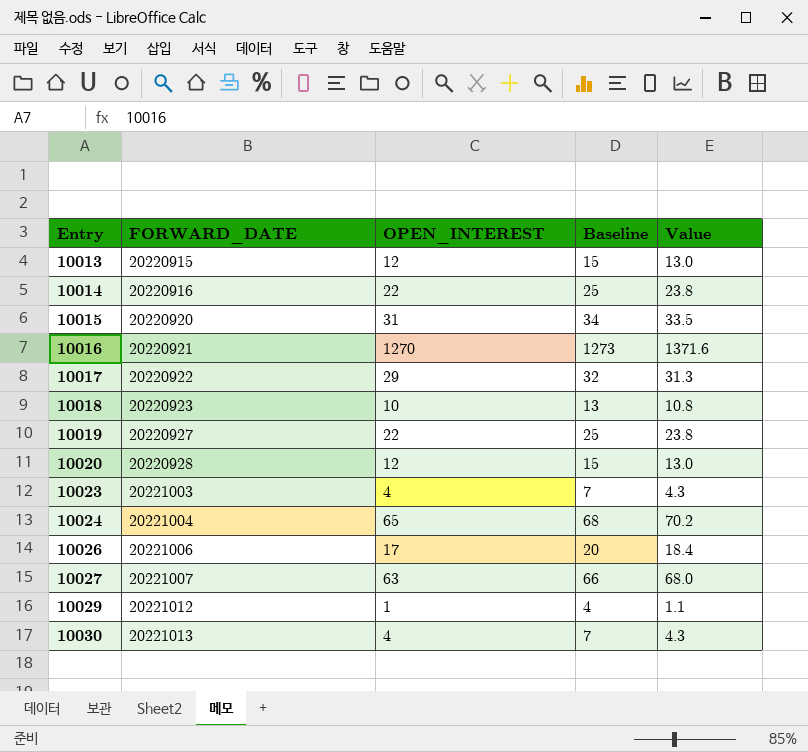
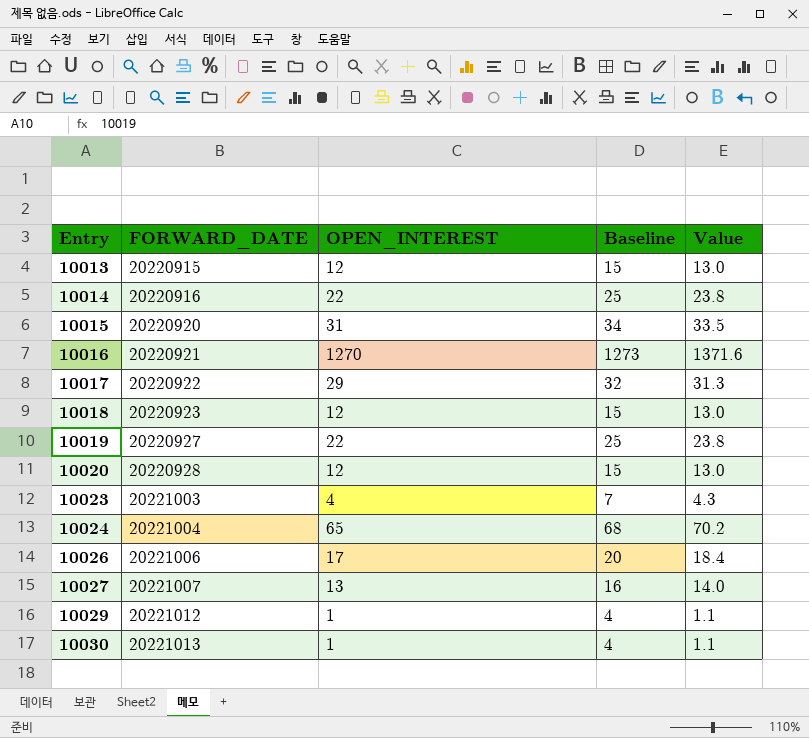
10018 | OPEN_INTEREST: 10 -> 12
10018 | Baseline: 13 -> 15
10018 | Value: 10.8 -> 13.0
10027 | OPEN_INTEREST: 63 -> 13
10027 | Baseline: 66 -> 16
10027 | Value: 68.0 -> 14.0
10030 | OPEN_INTEREST: 4 -> 1
10030 | Baseline: 7 -> 4
10030 | Value: 4.3 -> 1.1

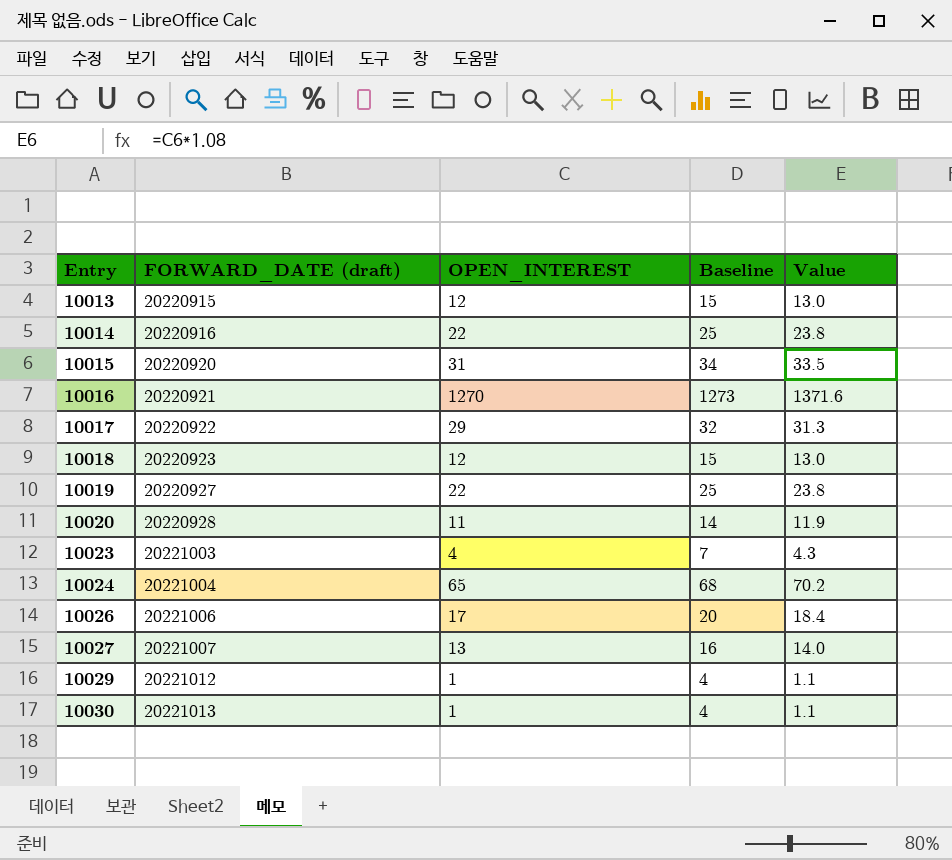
column name: FORWARD_DATE -> FORWARD_DATE (draft)
10020 | OPEN_INTEREST: 12 -> 11
10020 | Baseline: 15 -> 14
10020 | Value: 13.0 -> 11.9

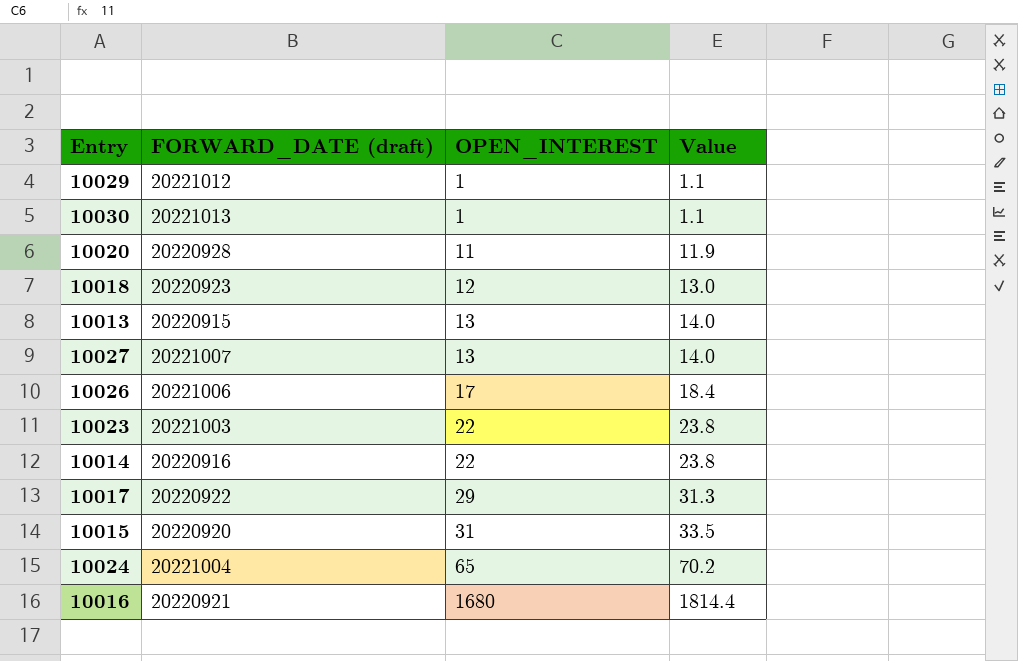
row order: Entry ascending -> OPEN_INTEREST ascending
column Baseline | formula: [OPEN_INTEREST] + 3 -> none
row 10019: 20220927 | 22 | 25 | 23.8 -> none
10013 | OPEN_INTEREST: 12 -> 13
10013 | Value: 13.0 -> 14.0
10023 | OPEN_INTEREST: 4 -> 22
10023 | Value: 4.3 -> 23.8
10016 | OPEN_INTEREST: 1270 -> 1680
10016 | Value: 1371.6 -> 1814.4

